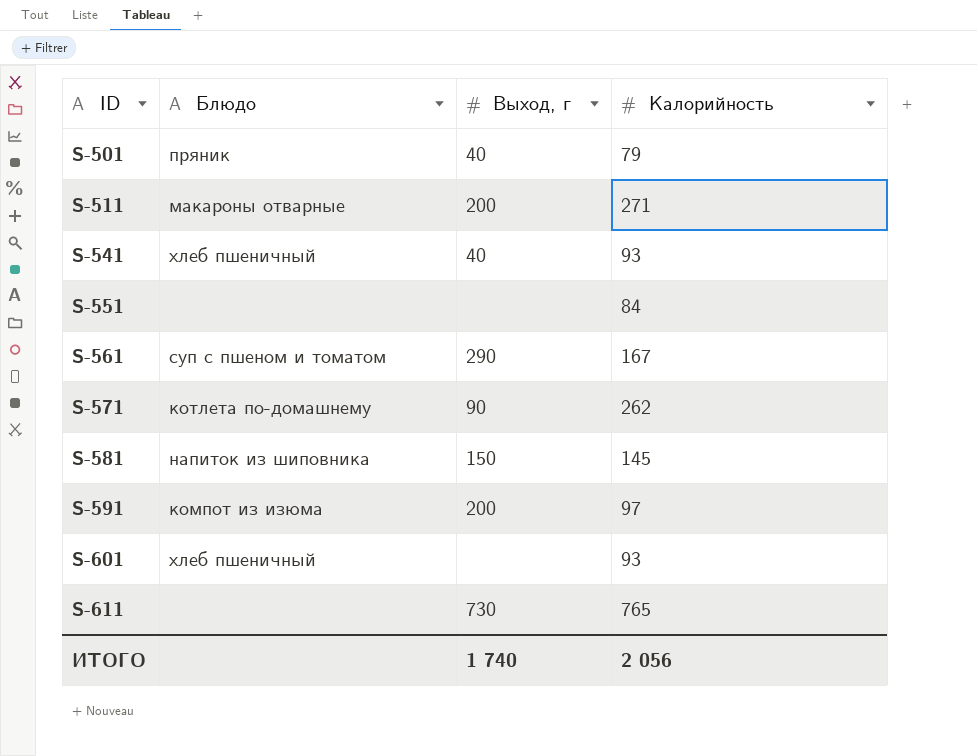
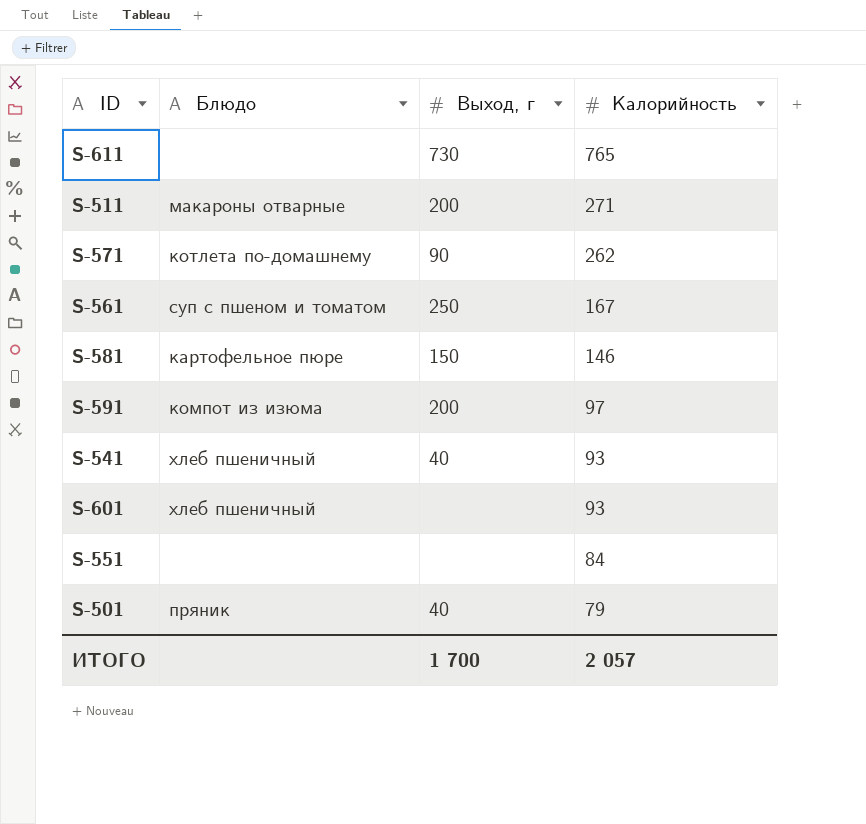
row order: ID ascending -> Калорийность descending
S-561 | Выход, г: 290 -> 250
S-581 | Блюдо: напиток из шиповника -> картофельное пюре
S-581 | Калорийность: 145 -> 146
ИТОГО | Выход, г: 1 740 -> 1 700
ИТОГО | Калорийность: 2 056 -> 2 057

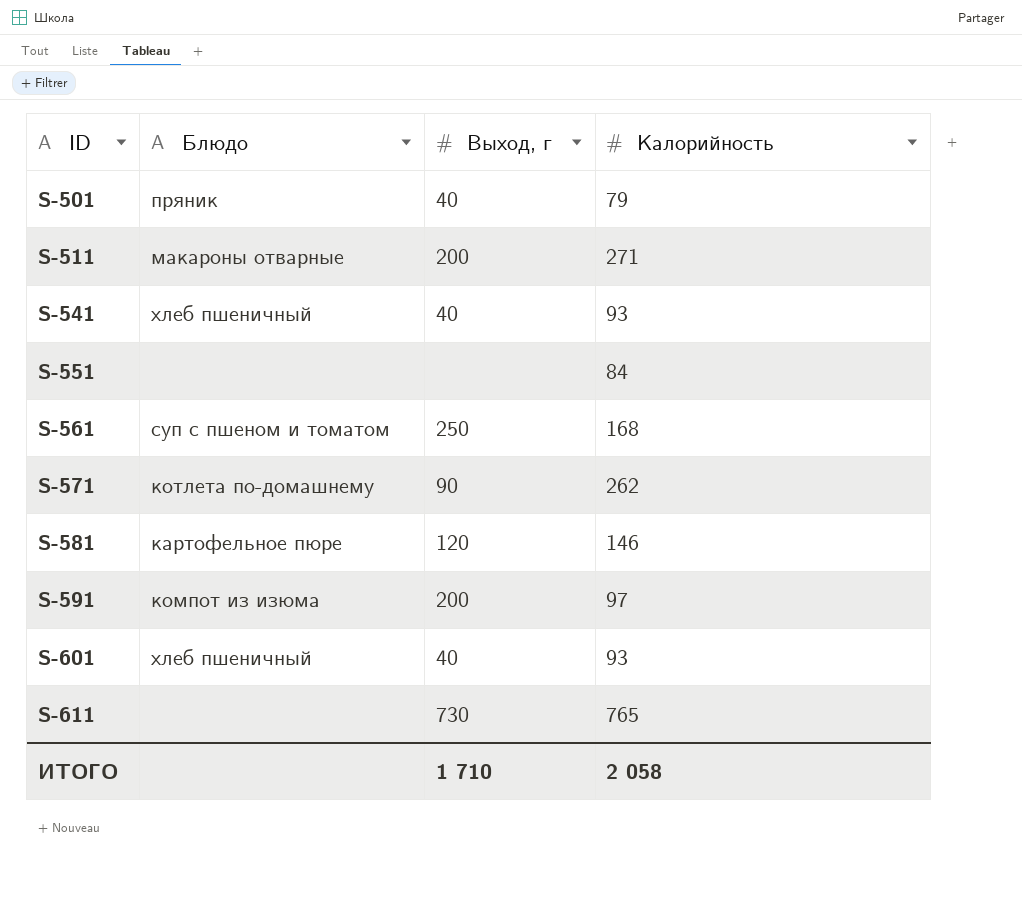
row order: Калорийность descending -> ID ascending
S-561 | Калорийность: 167 -> 168
S-581 | Выход, г: 150 -> 120
S-601 | Выход, г: none -> 40
ИТОГО | Выход, г: 1 700 -> 1 710
ИТОГО | Калорийность: 2 057 -> 2 058

